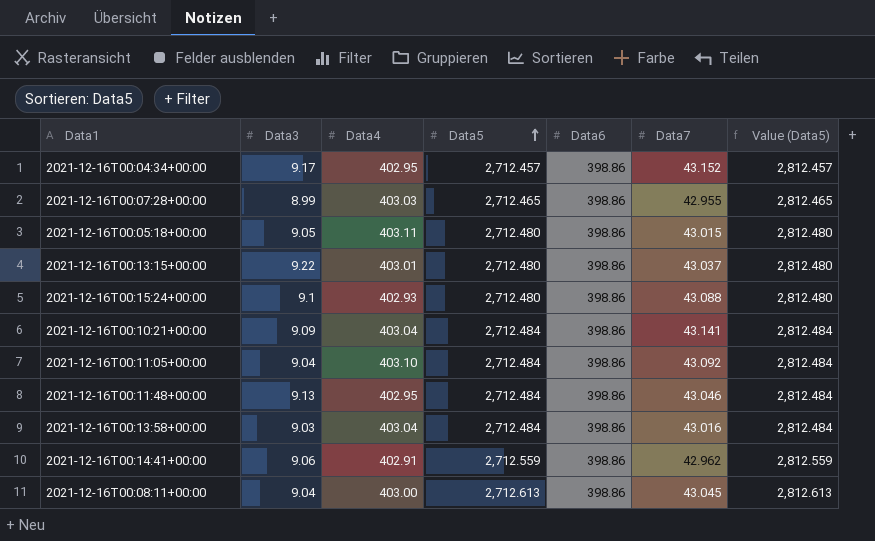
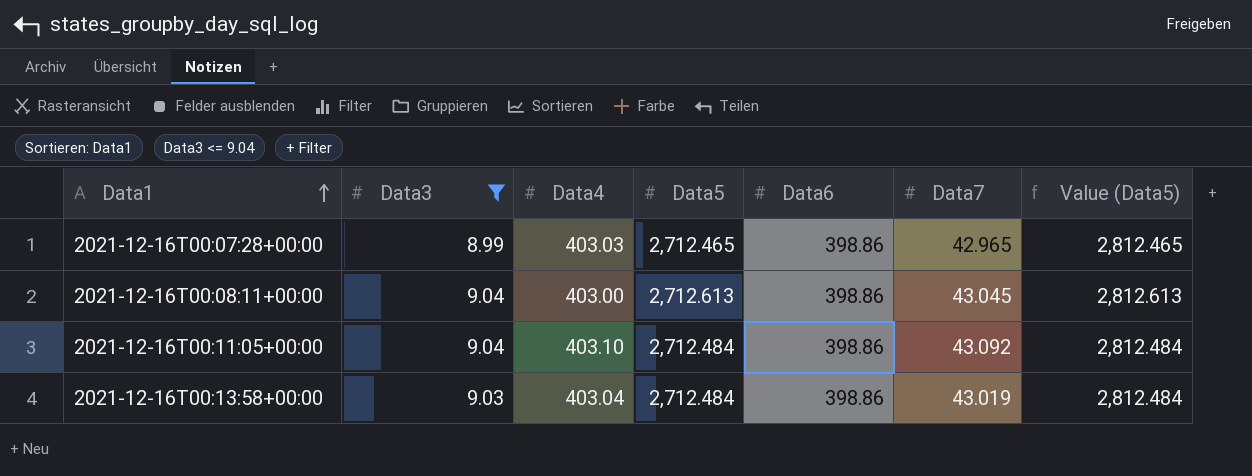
filter: none -> Data3 <= 9.04
row order: Data5 ascending -> Data1 ascending
2021-12-16T00:07:28+00:00 | Data7: 42.955 -> 42.965
2021-12-16T00:13:58+00:00 | Data7: 43.016 -> 43.019

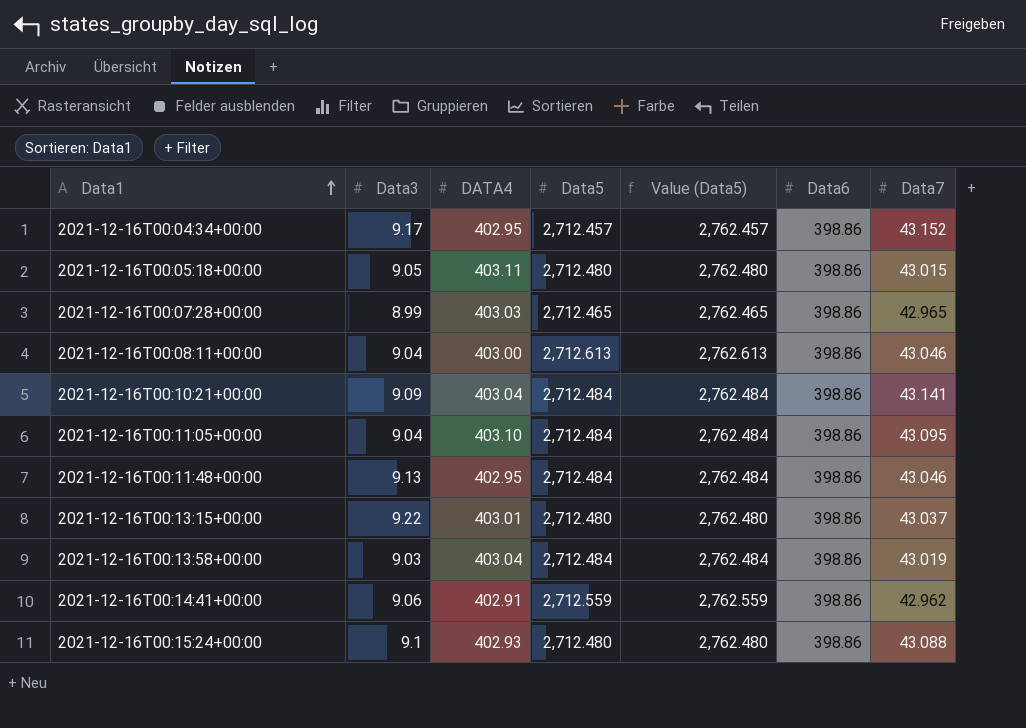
filter: Data3 <= 9.04 -> none
column name: Data4 -> DATA4
column Value (Data5) | formula: [Data5] + 100 -> [Data5] + 50
column Value (Data5) | position: 7 -> 5
2021-12-16T00:08:11+00:00 | Data7: 43.045 -> 43.046
2021-12-16T00:11:05+00:00 | Data7: 43.092 -> 43.095

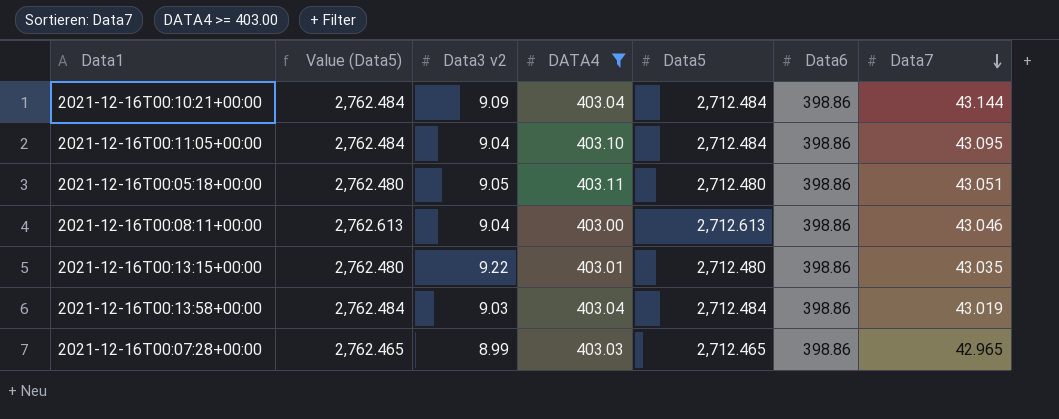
filter: none -> DATA4 >= 403.00
row order: Data1 ascending -> Data7 descending
column Value (Data5) | position: 5 -> 2
column name: Data3 -> Data3 v2
2021-12-16T00:10:21+00:00 | Data7: 43.141 -> 43.144
2021-12-16T00:05:18+00:00 | Data7: 43.015 -> 43.051
2021-12-16T00:13:15+00:00 | Data7: 43.037 -> 43.035

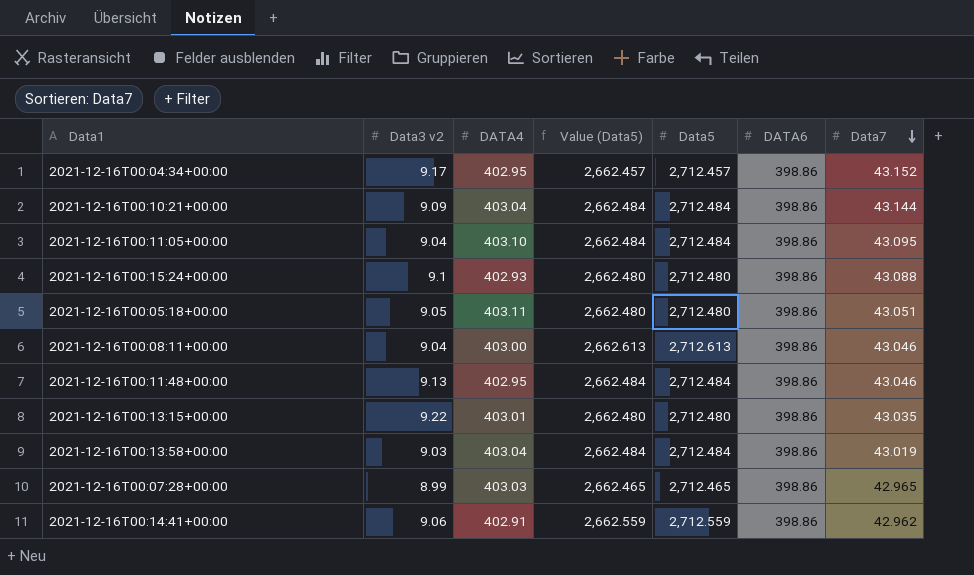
filter: DATA4 >= 403.00 -> none
column Value (Data5) | formula: [Data5] + 50 -> [Data5] - 50
column Value (Data5) | position: 2 -> 4
column name: Data6 -> DATA6

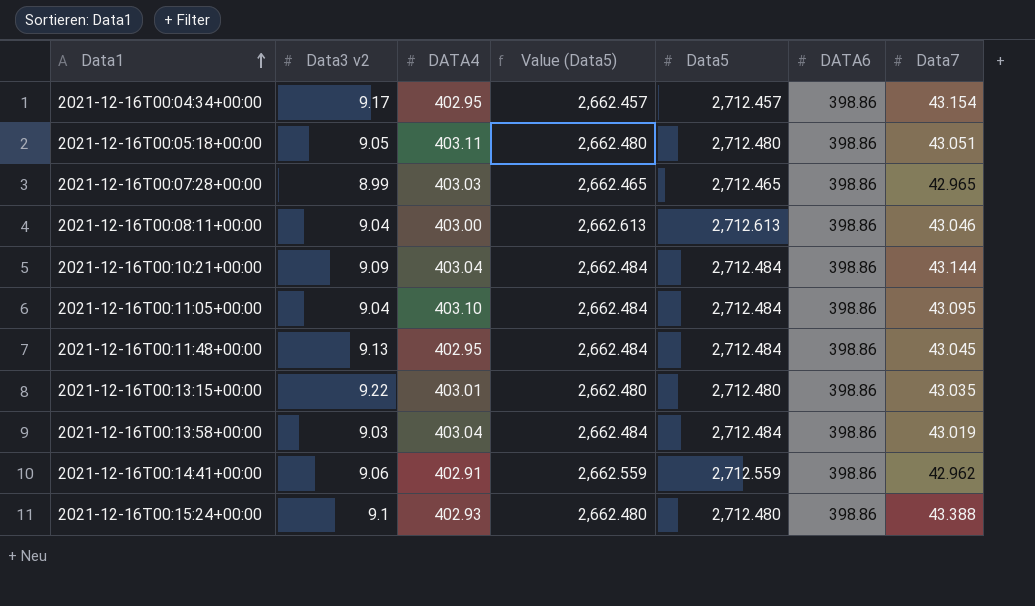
row order: Data7 descending -> Data1 ascending
2021-12-16T00:04:34+00:00 | Data7: 43.152 -> 43.154
2021-12-16T00:11:48+00:00 | Data7: 43.046 -> 43.045
2021-12-16T00:15:24+00:00 | Data7: 43.088 -> 43.388

